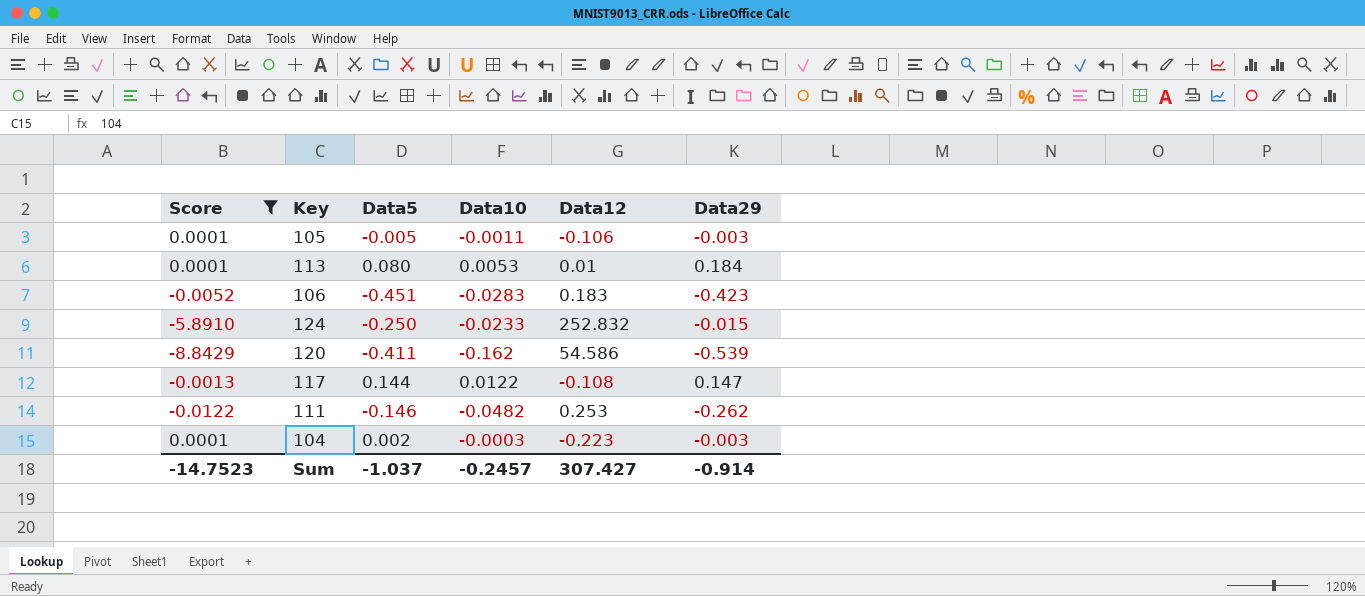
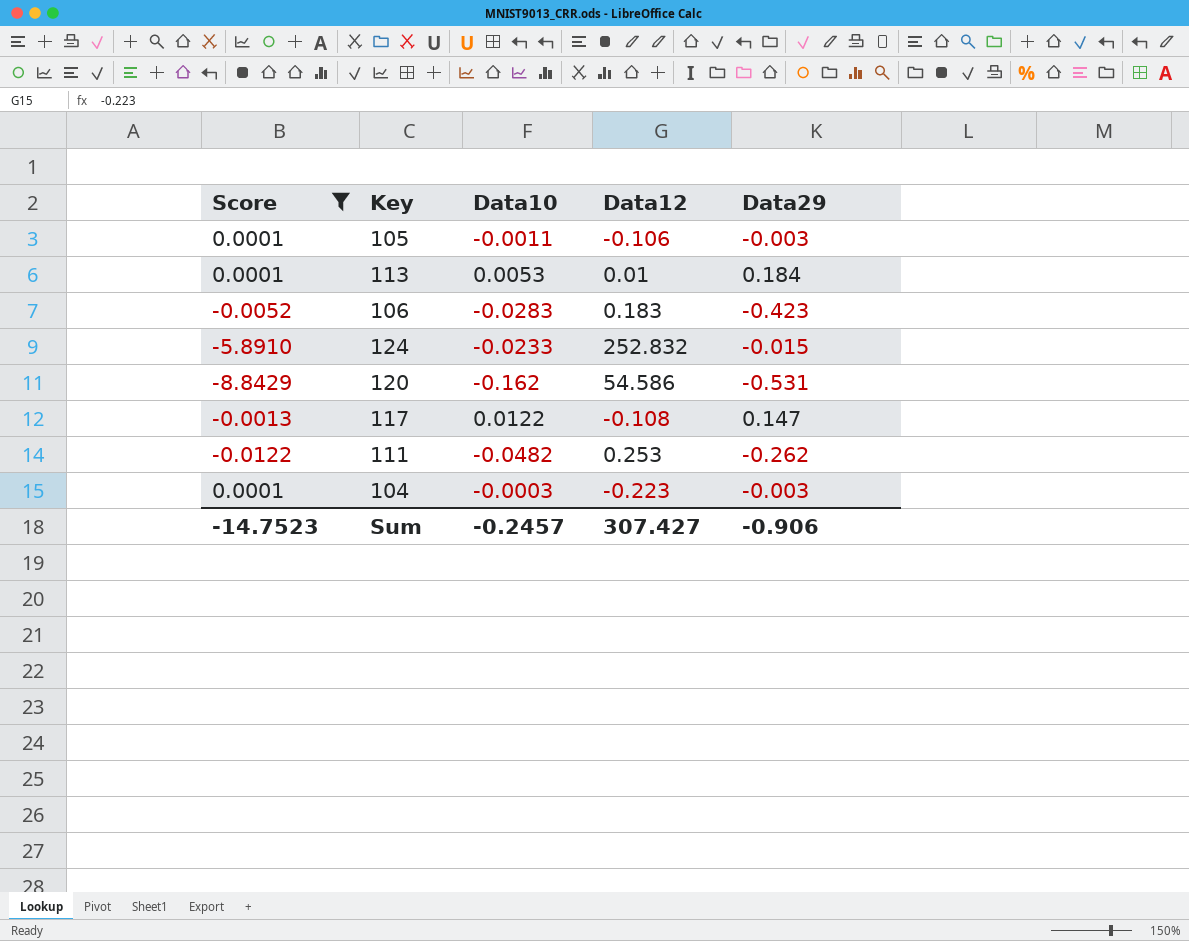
column Data5 | position: 3 -> none
120 | Data29: -0.539 -> -0.531
Sum | Data29: -0.914 -> -0.906

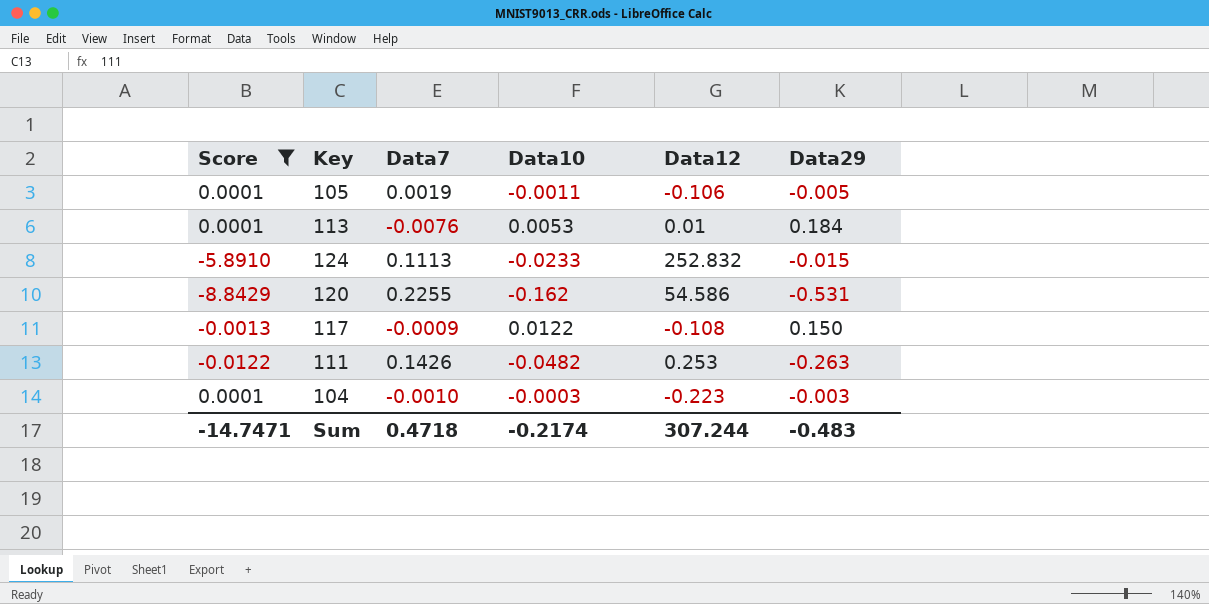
column Data7 | position: none -> 3
row 106: -0.0052 | -0.0283 | 0.183 | -0.423 -> none
105 | Data29: -0.003 -> -0.005
117 | Data29: 0.147 -> 0.150
111 | Data29: -0.262 -> -0.263
Sum | Score: -14.7523 -> -14.7471
Sum | Data10: -0.2457 -> -0.2174
Sum | Data12: 307.427 -> 307.244
Sum | Data29: -0.906 -> -0.483

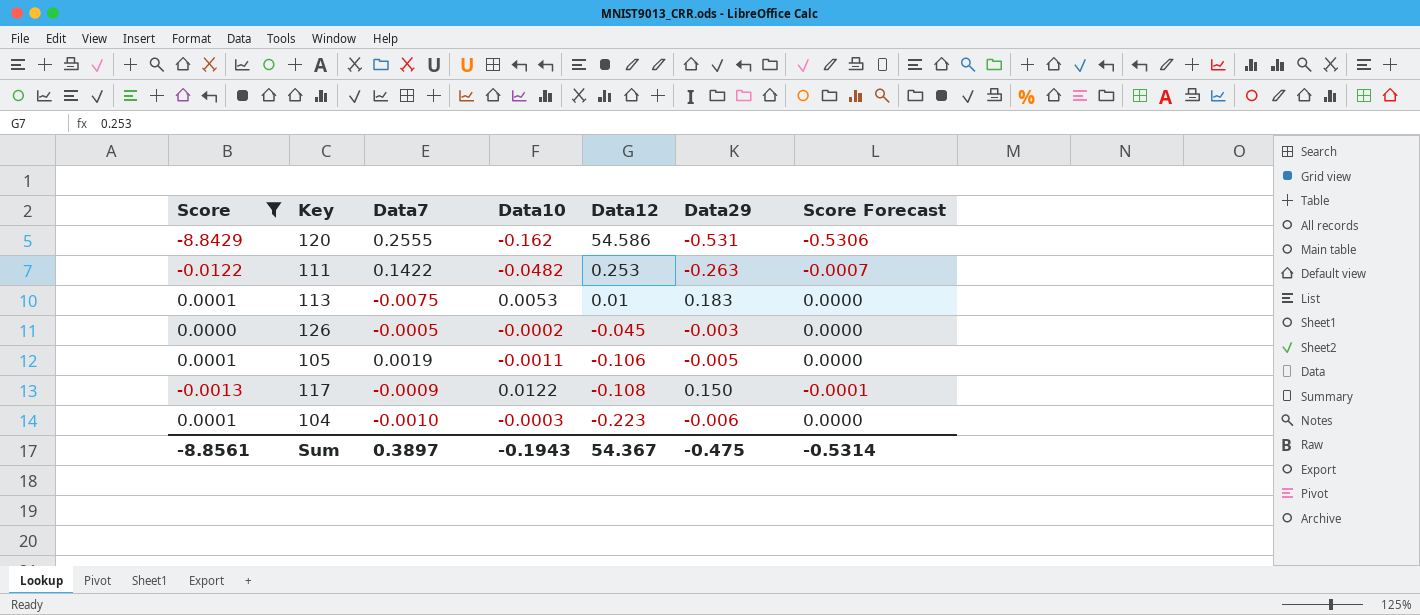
row order: none -> Data12 descending
column Score Forecast | formula: none -> [Score] * 0.06
row 124: -5.8910 | 0.1113 | -0.0233 | 252.832 | -0.015 -> none
120 | Data7: 0.2255 -> 0.2555
111 | Data7: 0.1426 -> 0.1422
113 | Data7: -0.0076 -> -0.0075
113 | Data29: 0.184 -> 0.183
row 126: none -> 0.0000 | -0.0005 | -0.0002 | -0.045 | -0.003 | 0.0000
104 | Data29: -0.003 -> -0.006
Sum | Score: -14.7471 -> -8.8561
Sum | Data7: 0.4718 -> 0.3897
Sum | Data10: -0.2174 -> -0.1943
Sum | Data12: 307.244 -> 54.367
Sum | Data29: -0.483 -> -0.475

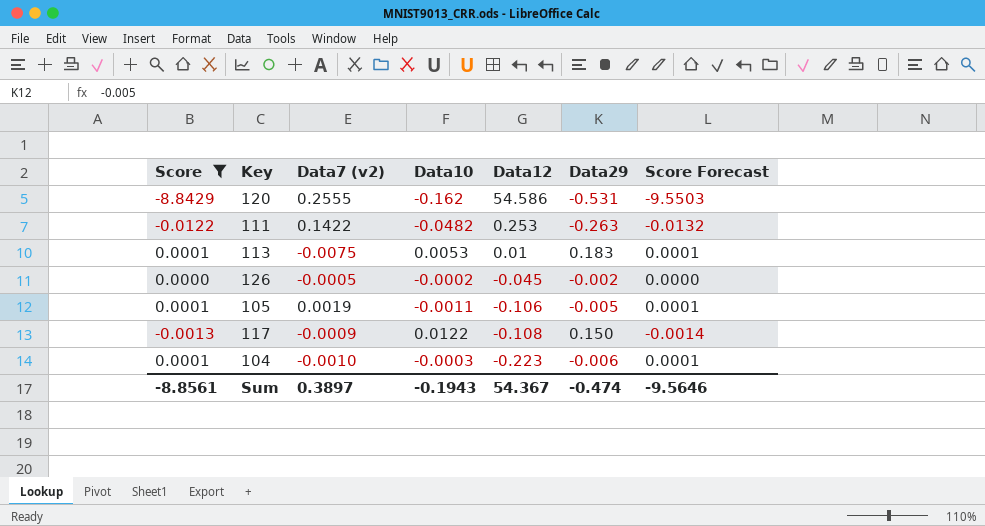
column name: Data7 -> Data7 (v2)
column Score Forecast | formula: [Score] * 0.06 -> [Score] * 1.08
126 | Data29: -0.003 -> -0.002
Sum | Data29: -0.475 -> -0.474
Sum | Score Forecast: -0.5314 -> -9.5646

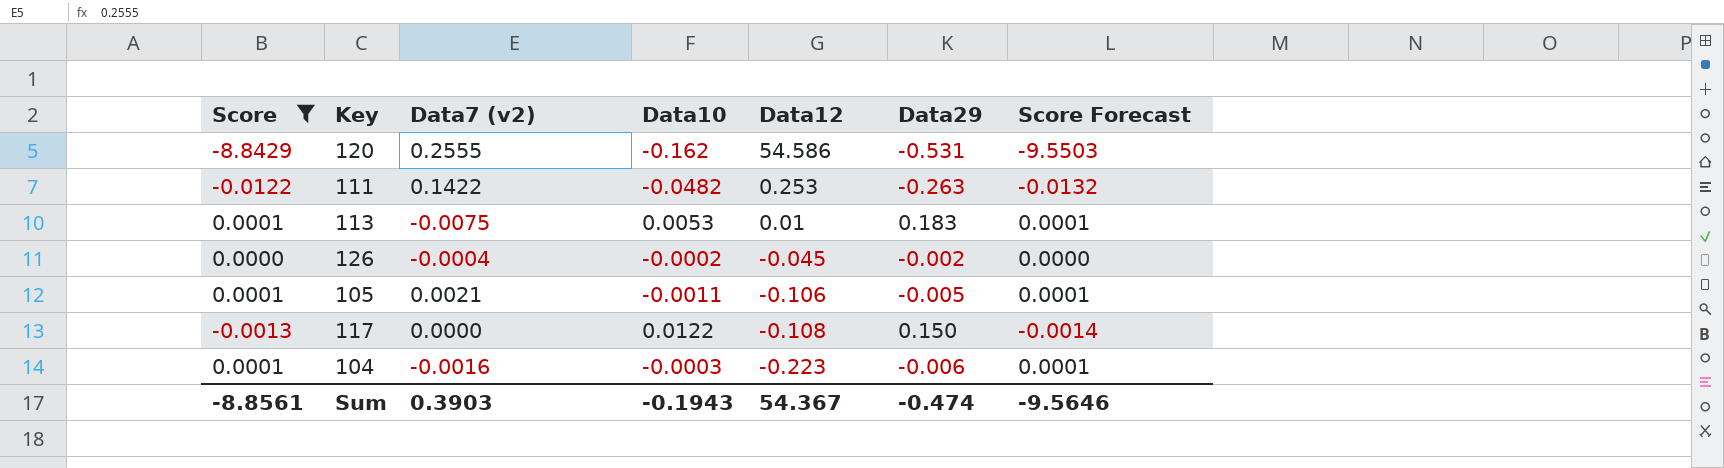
126 | Data7 (v2): -0.0005 -> -0.0004
105 | Data7 (v2): 0.0019 -> 0.0021
117 | Data7 (v2): -0.0009 -> 0.0000
104 | Data7 (v2): -0.0010 -> -0.0016
Sum | Data7 (v2): 0.3897 -> 0.3903

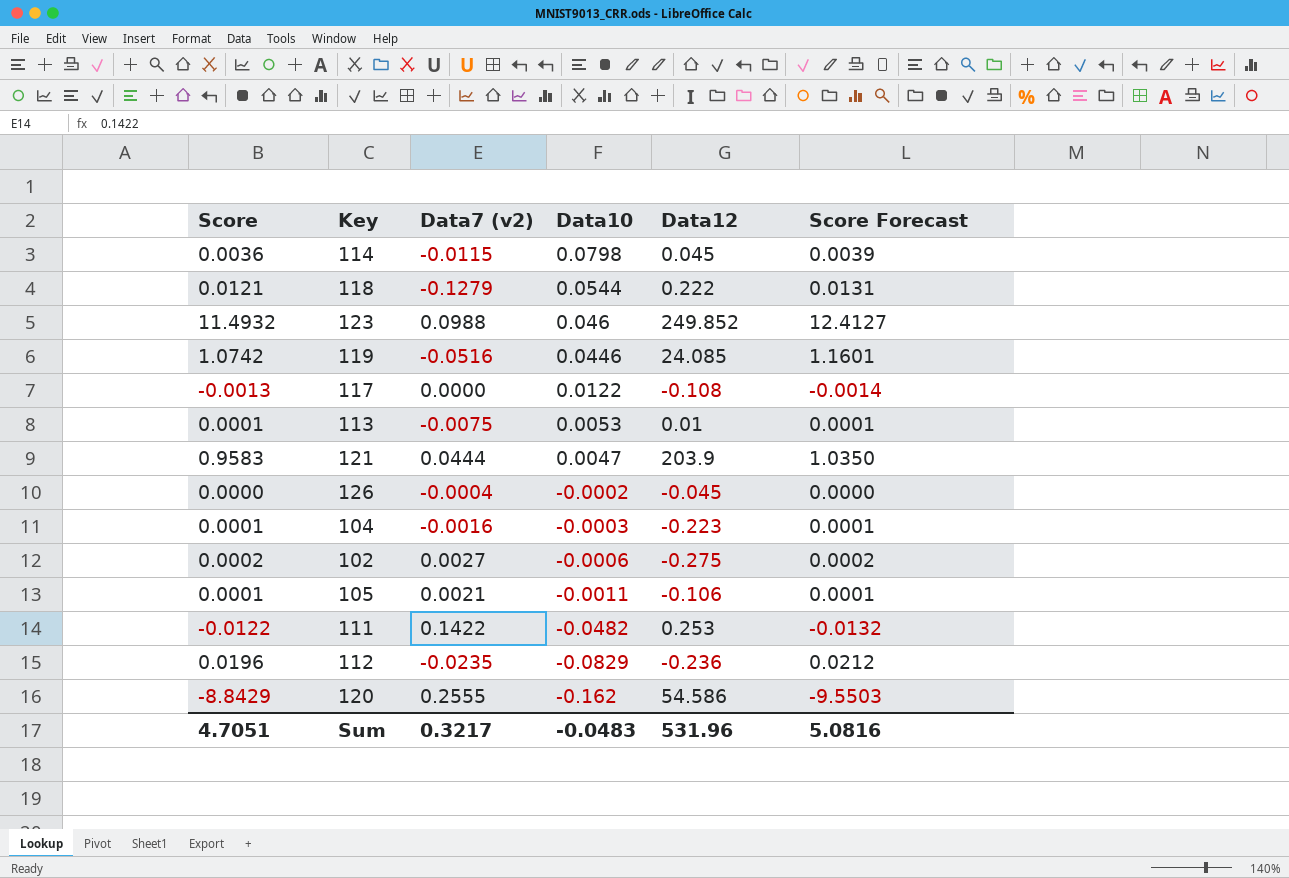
filter: Score <= 0.0001 -> none
row order: Data12 descending -> Data10 descending
column Data29 | position: 6 -> none
Sum | Score: -8.8561 -> 4.7051
Sum | Data7 (v2): 0.3903 -> 0.3217
Sum | Data10: -0.1943 -> -0.0483
Sum | Data12: 54.367 -> 531.96
Sum | Score Forecast: -9.5646 -> 5.0816

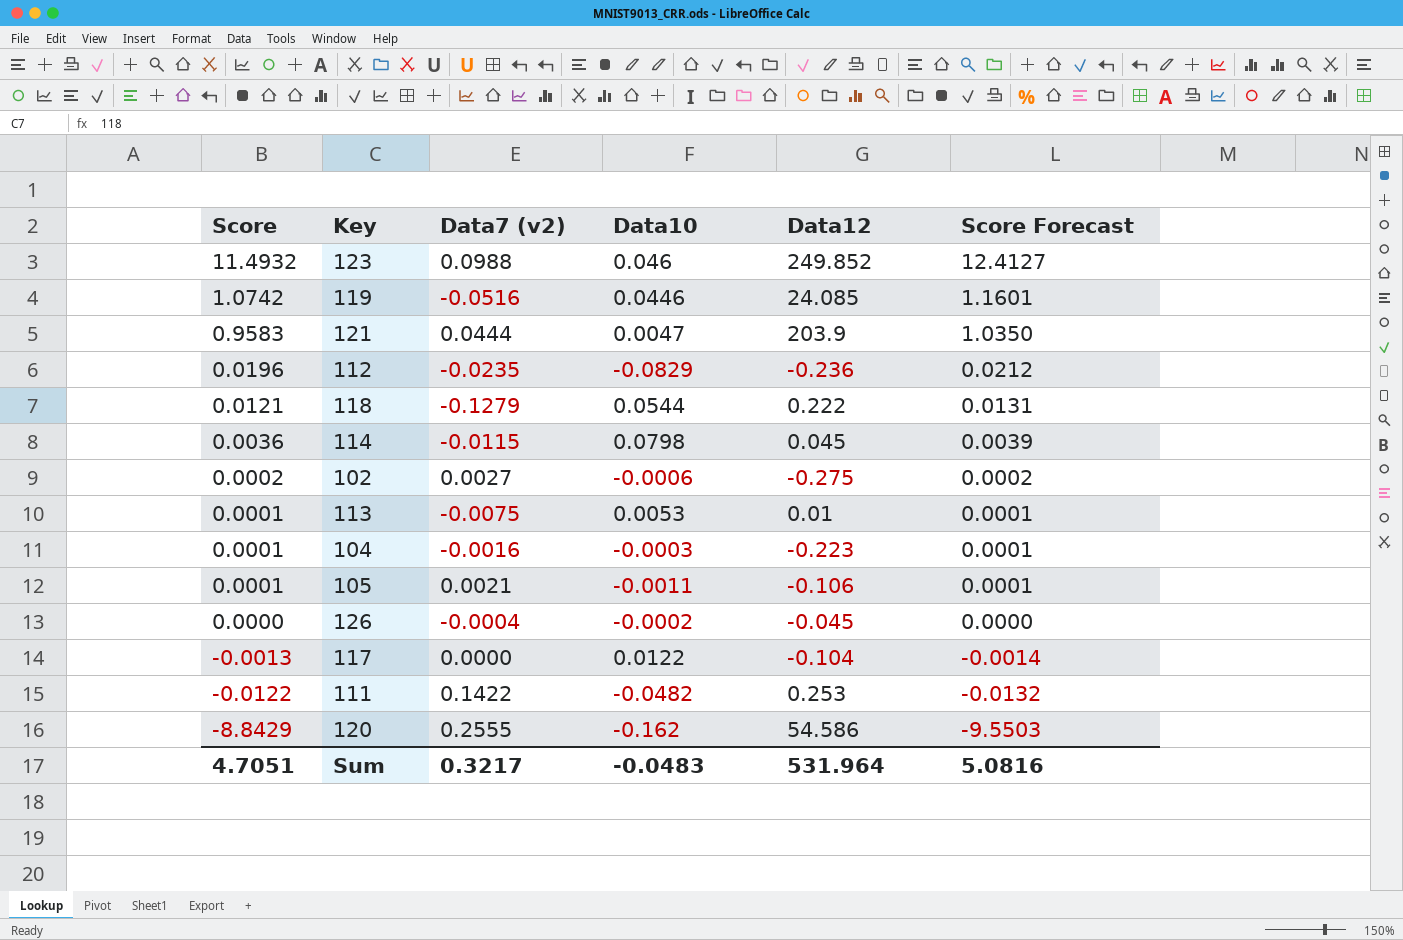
row order: Data10 descending -> Score descending
117 | Data12: -0.108 -> -0.104
Sum | Data12: 531.96 -> 531.964

